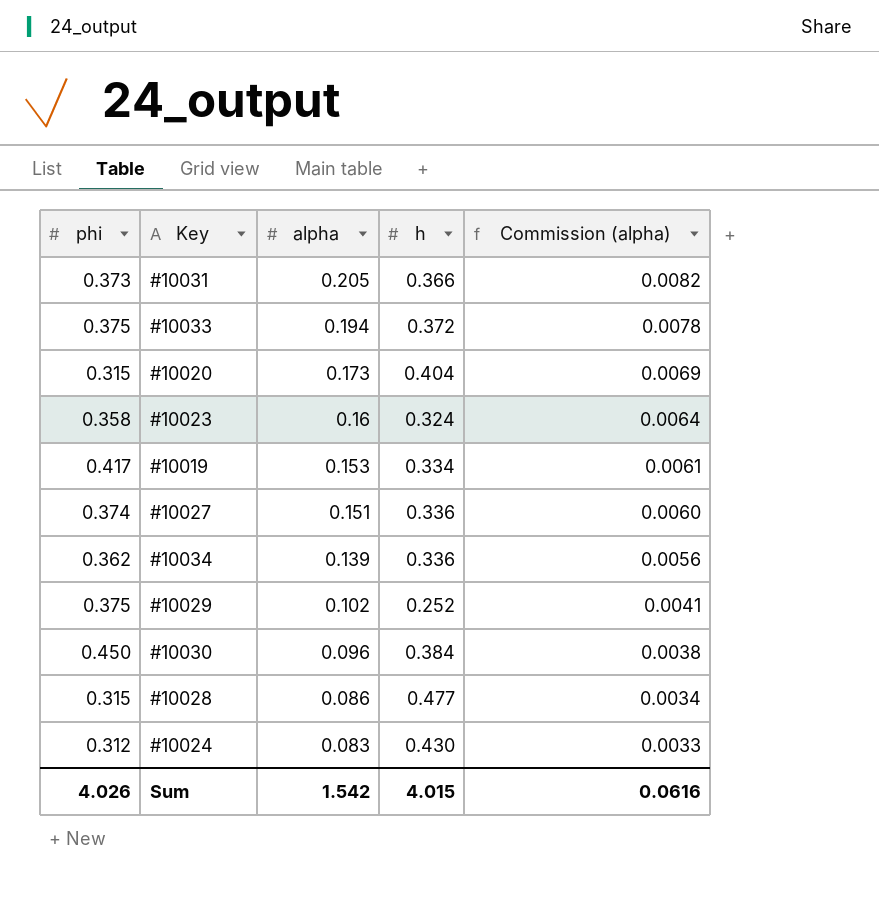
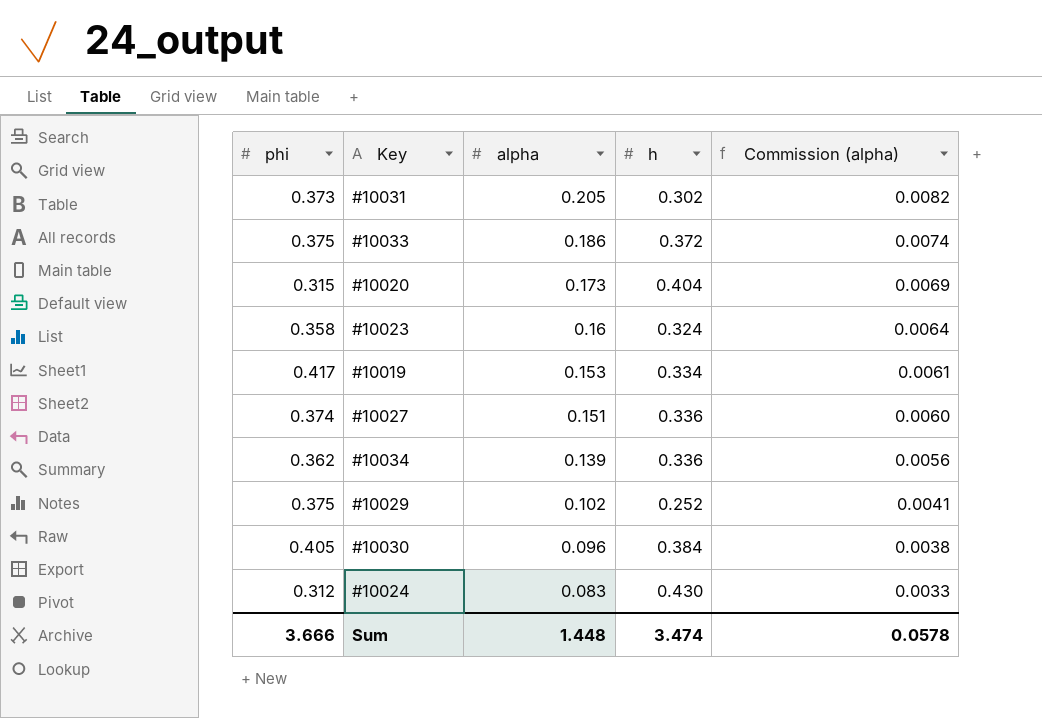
row #10028: 0.315 | 0.086 | 0.477 | 0.0034 -> none
#10031 | h: 0.366 -> 0.302
#10033 | alpha: 0.194 -> 0.186
#10033 | Commission (alpha): 0.0078 -> 0.0074
#10030 | phi: 0.450 -> 0.405
Sum | phi: 4.026 -> 3.666
Sum | alpha: 1.542 -> 1.448
Sum | h: 4.015 -> 3.474
Sum | Commission (alpha): 0.0616 -> 0.0578

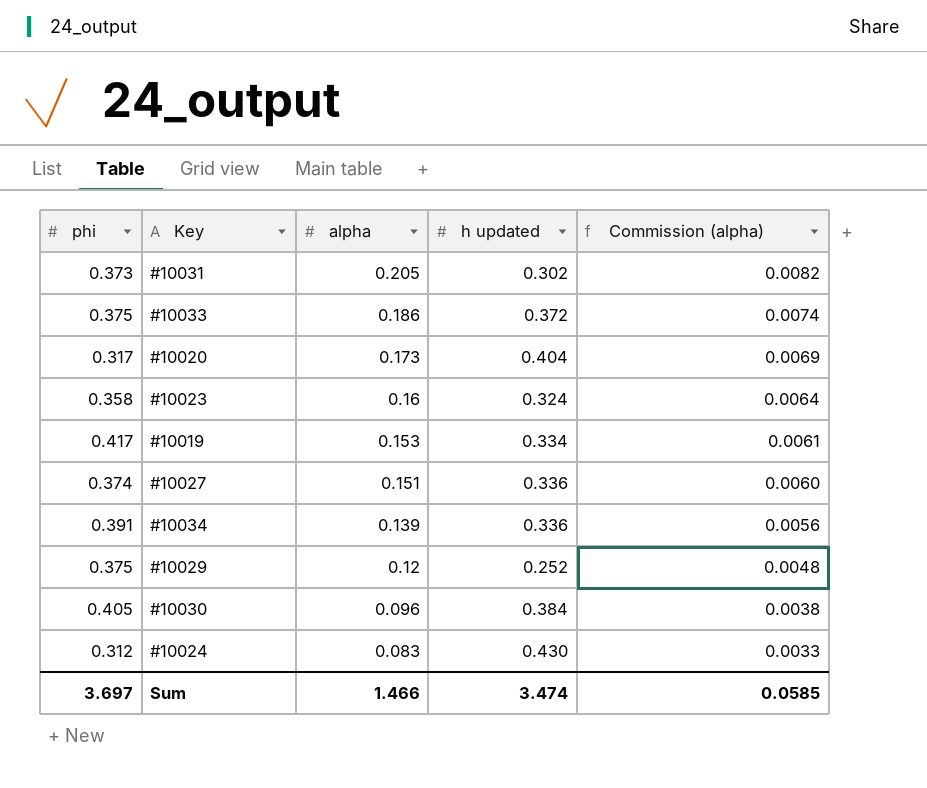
column name: h -> h updated
#10020 | phi: 0.315 -> 0.317
#10034 | phi: 0.362 -> 0.391
#10029 | alpha: 0.102 -> 0.12
#10029 | Commission (alpha): 0.0041 -> 0.0048
Sum | phi: 3.666 -> 3.697
Sum | alpha: 1.448 -> 1.466
Sum | Commission (alpha): 0.0578 -> 0.0585

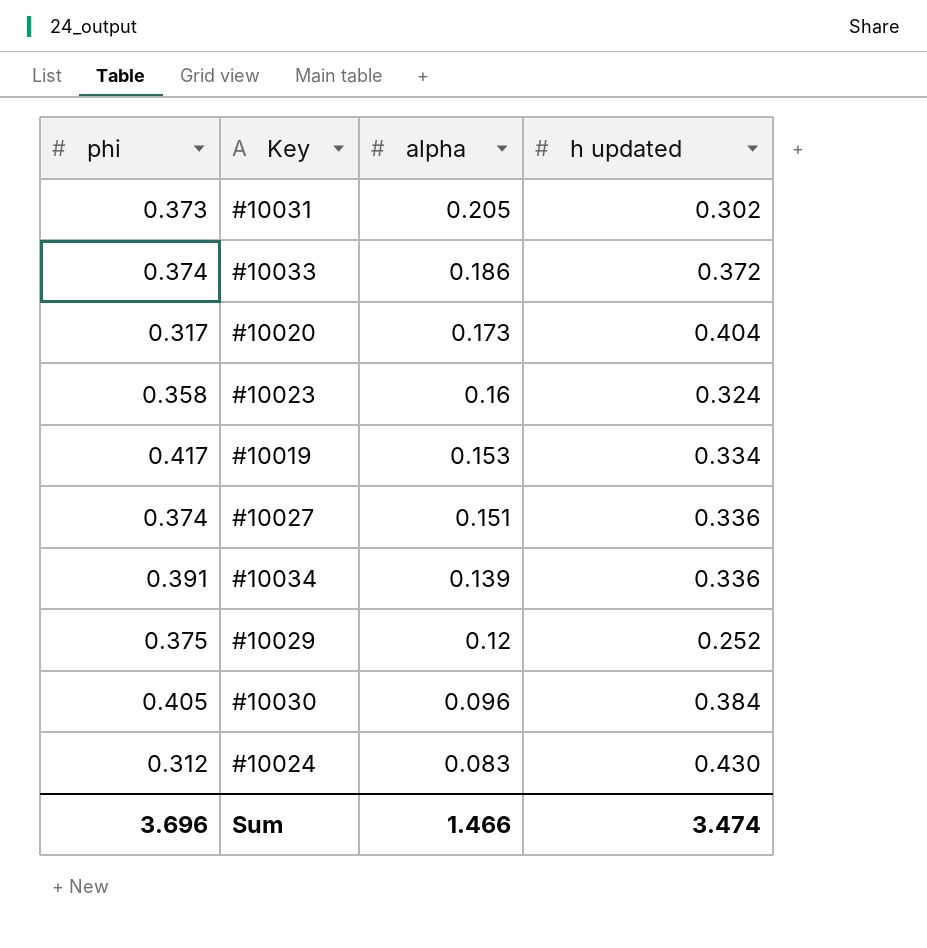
column Commission (alpha) | formula: [alpha] * 0.04 -> none
#10033 | phi: 0.375 -> 0.374
Sum | phi: 3.697 -> 3.696

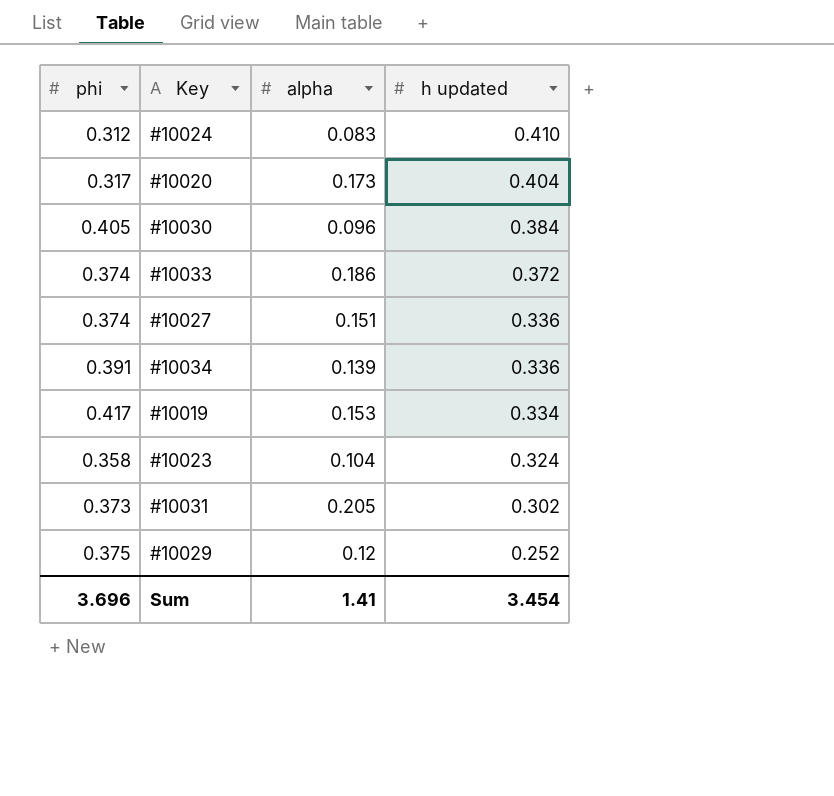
row order: alpha descending -> h updated descending
#10024 | h updated: 0.430 -> 0.410
#10023 | alpha: 0.16 -> 0.104
Sum | alpha: 1.466 -> 1.41
Sum | h updated: 3.474 -> 3.454

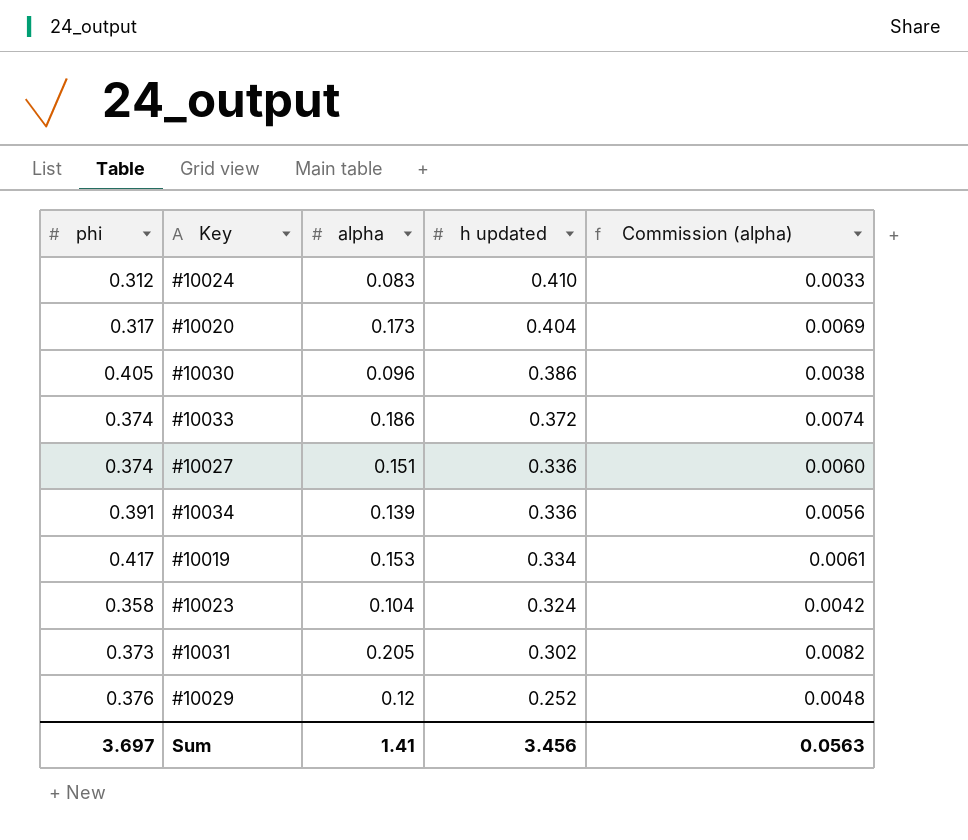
column Commission (alpha) | formula: none -> [alpha] * 0.04
#10030 | h updated: 0.384 -> 0.386
#10029 | phi: 0.375 -> 0.376
Sum | phi: 3.696 -> 3.697
Sum | h updated: 3.454 -> 3.456

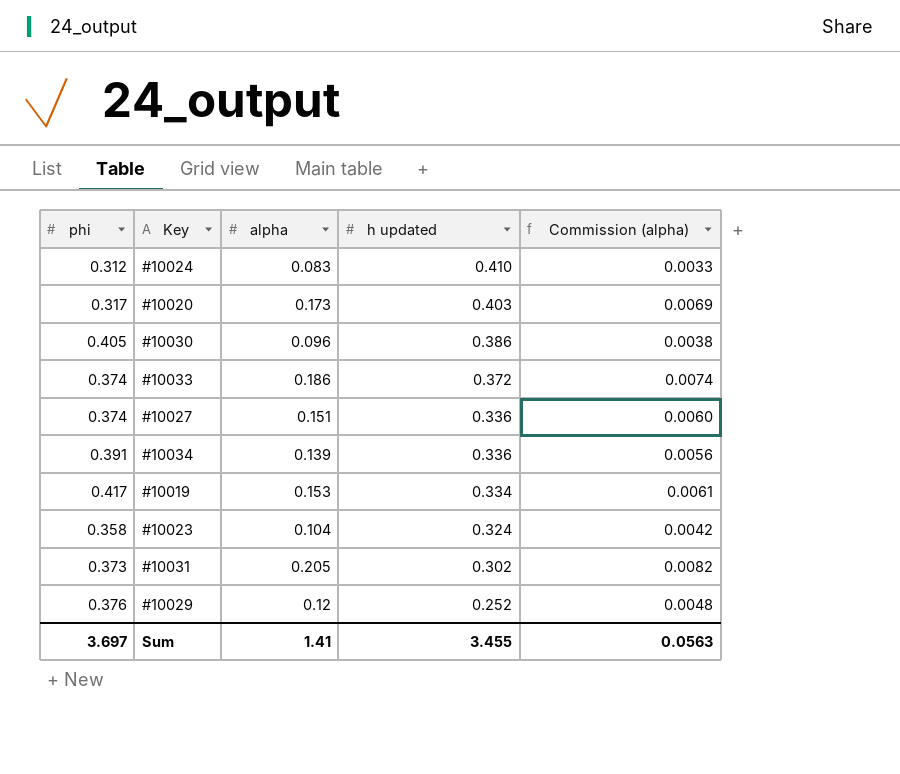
#10020 | h updated: 0.404 -> 0.403
Sum | h updated: 3.456 -> 3.455

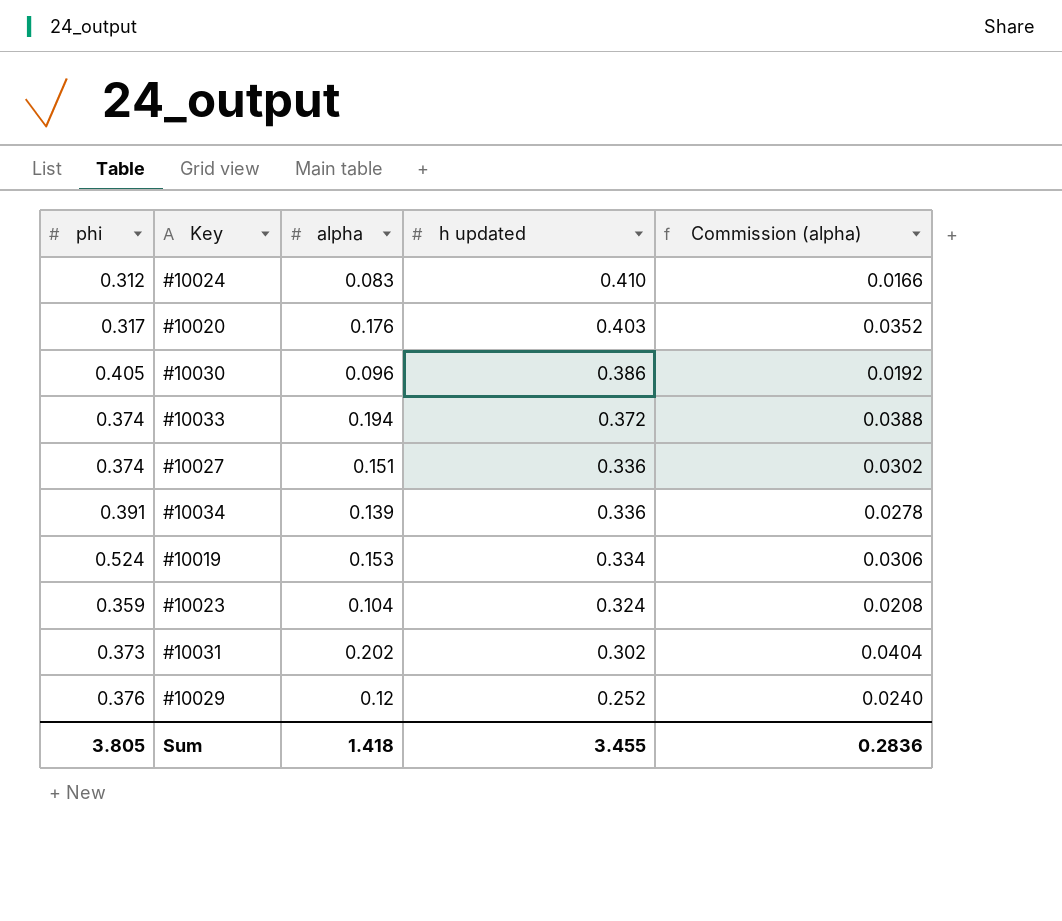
column Commission (alpha) | formula: [alpha] * 0.04 -> [alpha] * 0.2
#10020 | alpha: 0.173 -> 0.176
#10033 | alpha: 0.186 -> 0.194
#10019 | phi: 0.417 -> 0.524
#10023 | phi: 0.358 -> 0.359
#10031 | alpha: 0.205 -> 0.202
Sum | phi: 3.697 -> 3.805
Sum | alpha: 1.41 -> 1.418
Sum | Commission (alpha): 0.0563 -> 0.2836

